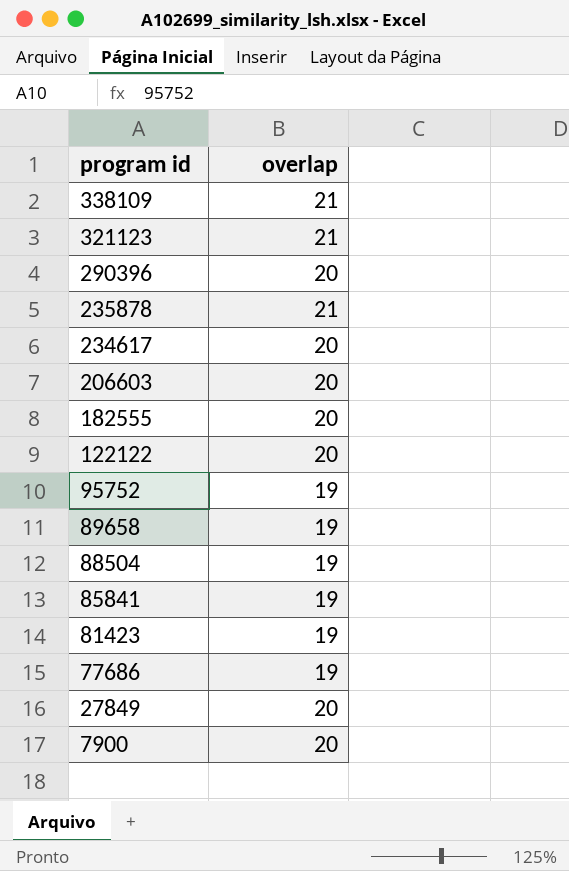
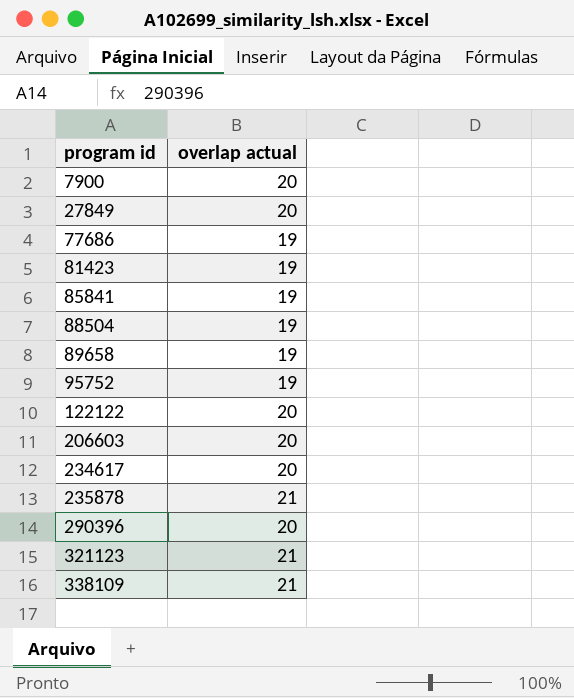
row order: program id descending -> program id ascending
column name: overlap -> overlap actual
row 182555: 20 -> none

